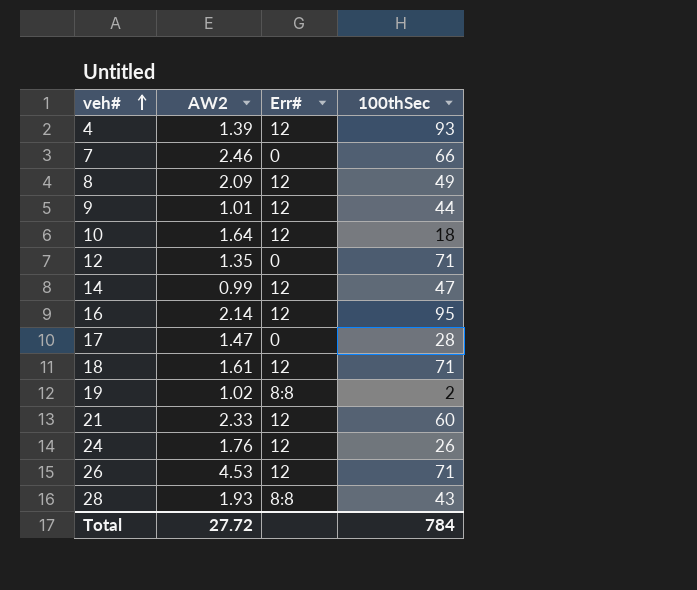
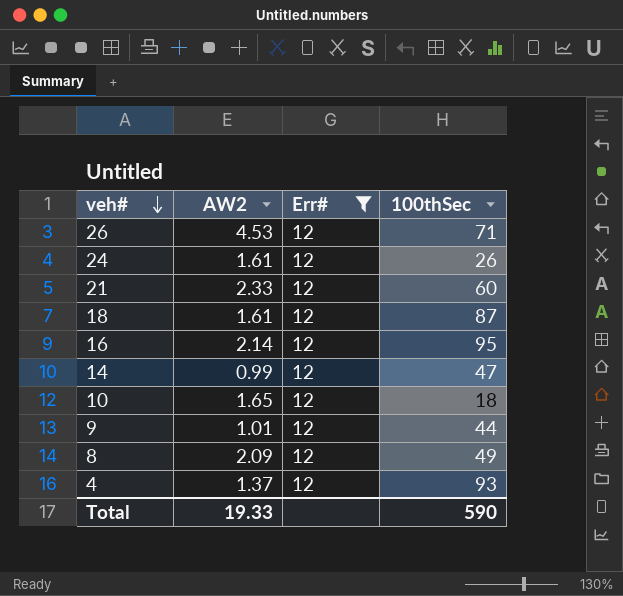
filter: none -> Err# = 12
row order: veh# ascending -> veh# descending
24 | AW2: 1.76 -> 1.61
18 | 100thSec: 71 -> 87
10 | AW2: 1.64 -> 1.65
4 | AW2: 1.39 -> 1.37
Total | AW2: 27.72 -> 19.33
Total | 100thSec: 784 -> 590

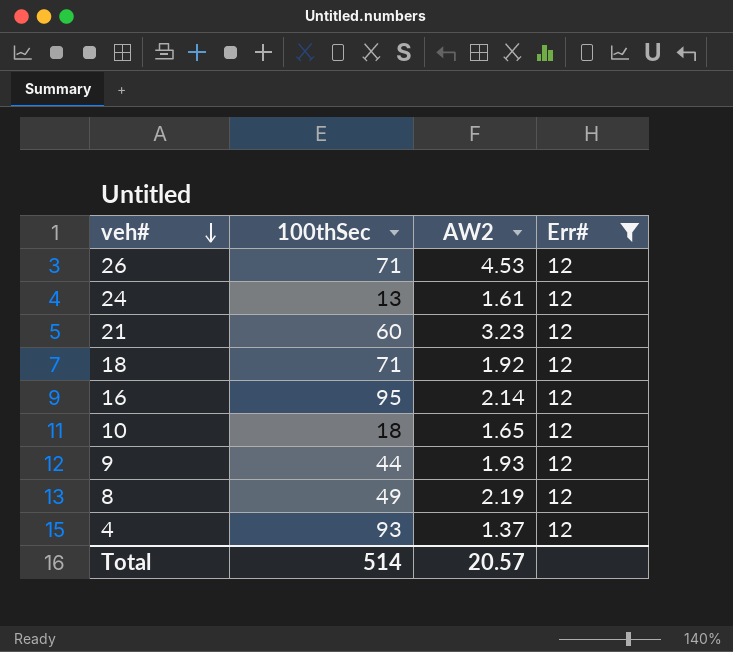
column 100thSec | position: 4 -> 2
row 14: 0.99 | 12 | 47 -> none
24 | 100thSec: 26 -> 13
21 | AW2: 2.33 -> 3.23
18 | 100thSec: 87 -> 71
18 | AW2: 1.61 -> 1.92
9 | AW2: 1.01 -> 1.93
8 | AW2: 2.09 -> 2.19
Total | 100thSec: 590 -> 514
Total | AW2: 19.33 -> 20.57

